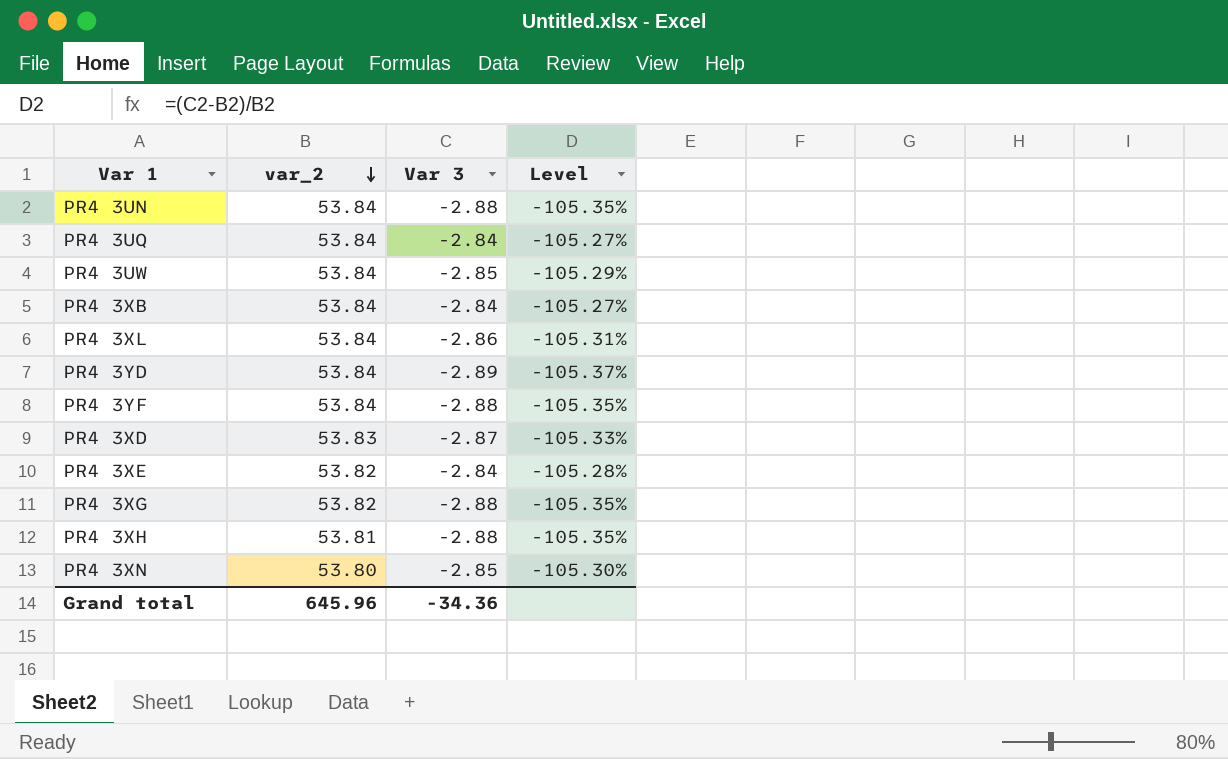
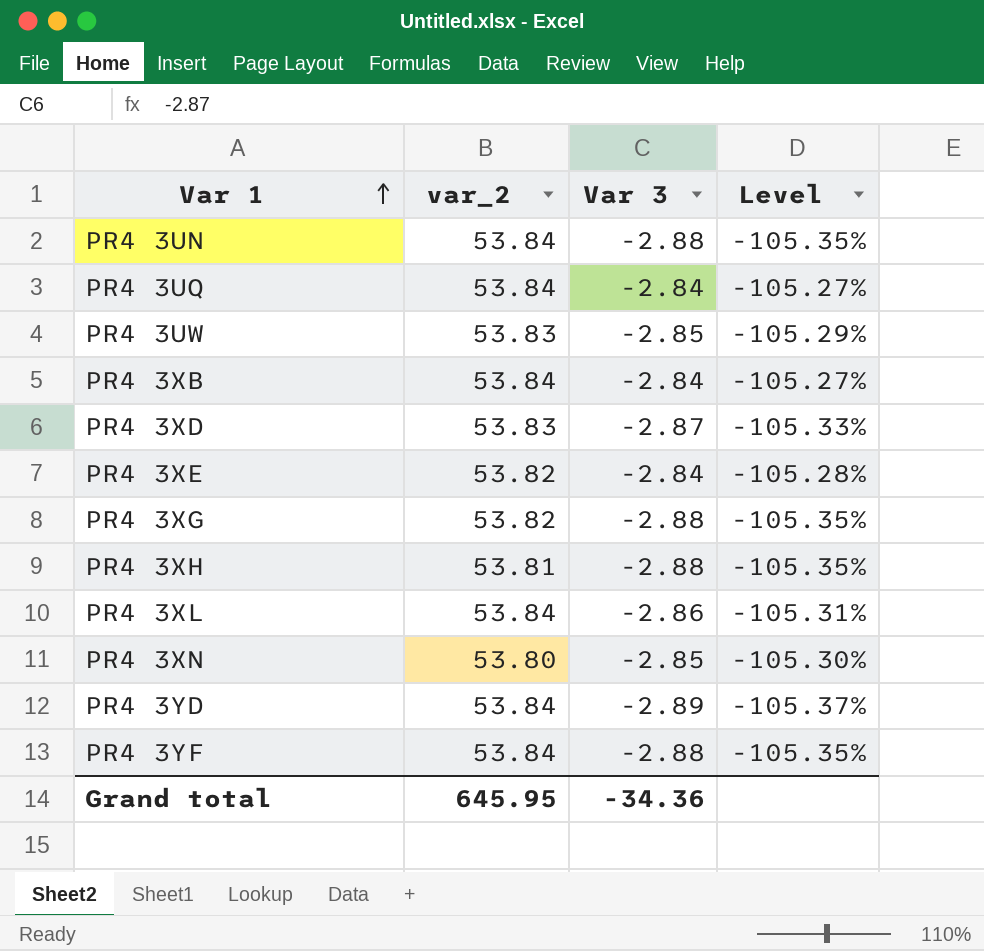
row order: var_2 descending -> Var 1 ascending
PR4 3UW | var_2: 53.84 -> 53.83
Grand total | var_2: 645.96 -> 645.95

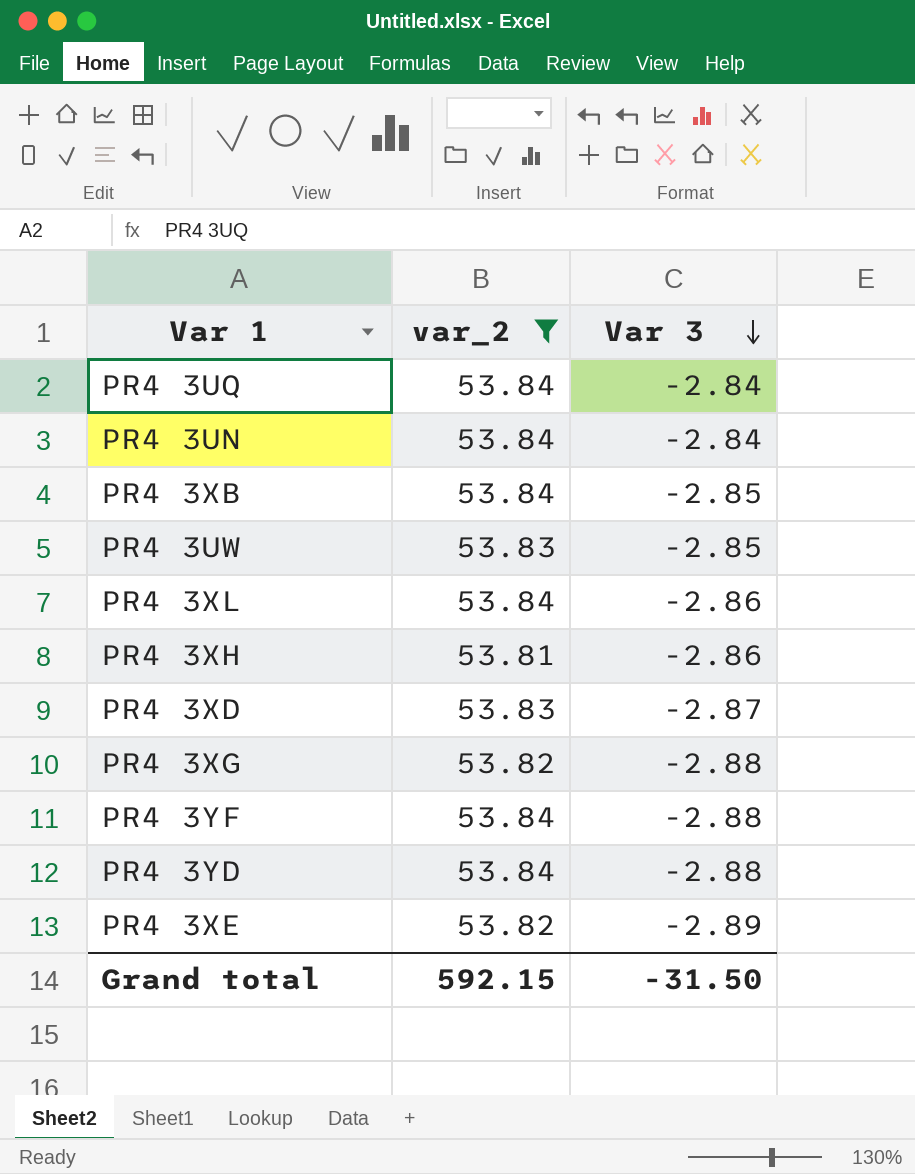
filter: none -> var_2 != 53.80
row order: Var 1 ascending -> Var 3 descending
column Level | formula: ([Var 3] - [var_2]) / [var_2] -> none
PR4 3UN | Var 3: -2.88 -> -2.84
PR4 3XB | Var 3: -2.84 -> -2.85
PR4 3XH | Var 3: -2.88 -> -2.86
PR4 3YD | Var 3: -2.89 -> -2.88
PR4 3XE | Var 3: -2.84 -> -2.89
Grand total | var_2: 645.95 -> 592.15
Grand total | Var 3: -34.36 -> -31.50

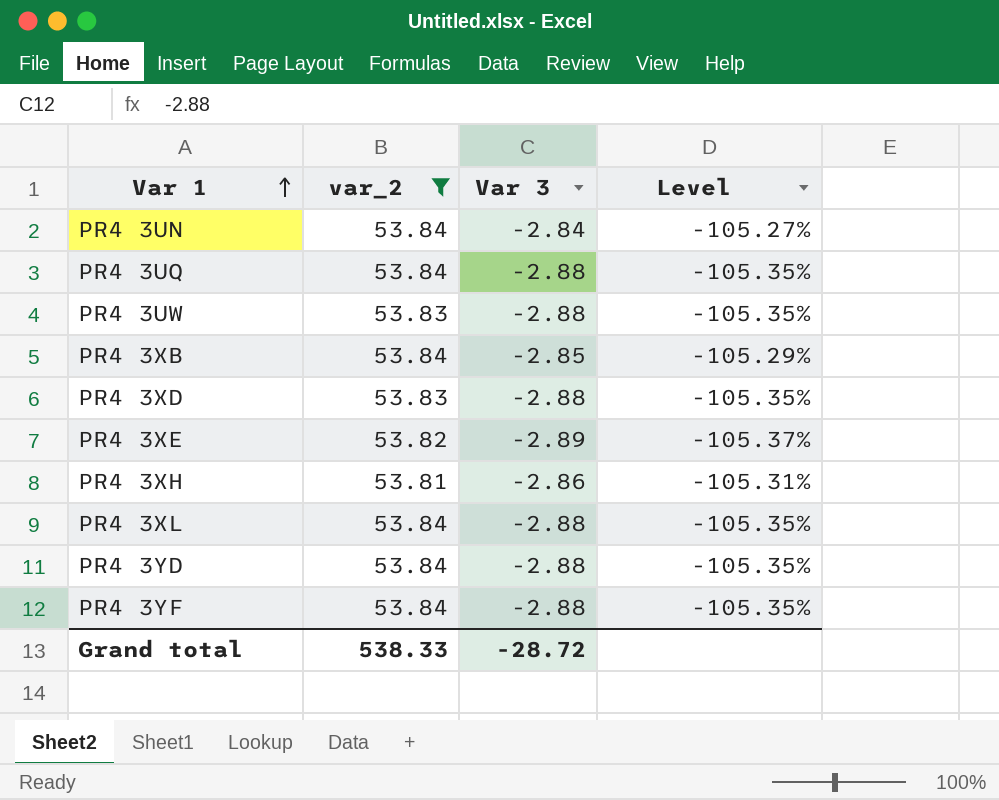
row order: Var 3 descending -> Var 1 ascending
column Level | formula: none -> ([Var 3] - [var_2]) / [var_2]
row PR4 3XG: 53.82 | -2.88 -> none
PR4 3UQ | Var 3: -2.84 -> -2.88
PR4 3UW | Var 3: -2.85 -> -2.88
PR4 3XD | Var 3: -2.87 -> -2.88
PR4 3XL | Var 3: -2.86 -> -2.88
Grand total | var_2: 592.15 -> 538.33
Grand total | Var 3: -31.50 -> -28.72

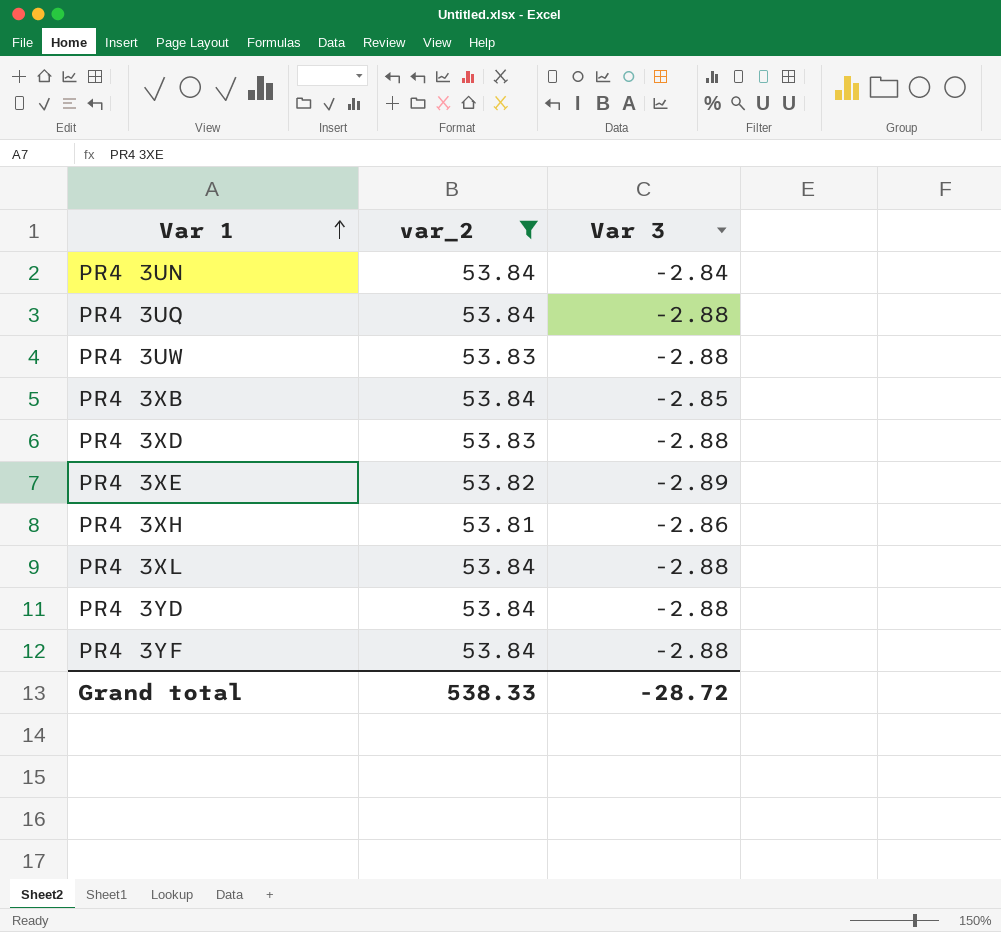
column Level | formula: ([Var 3] - [var_2]) / [var_2] -> none

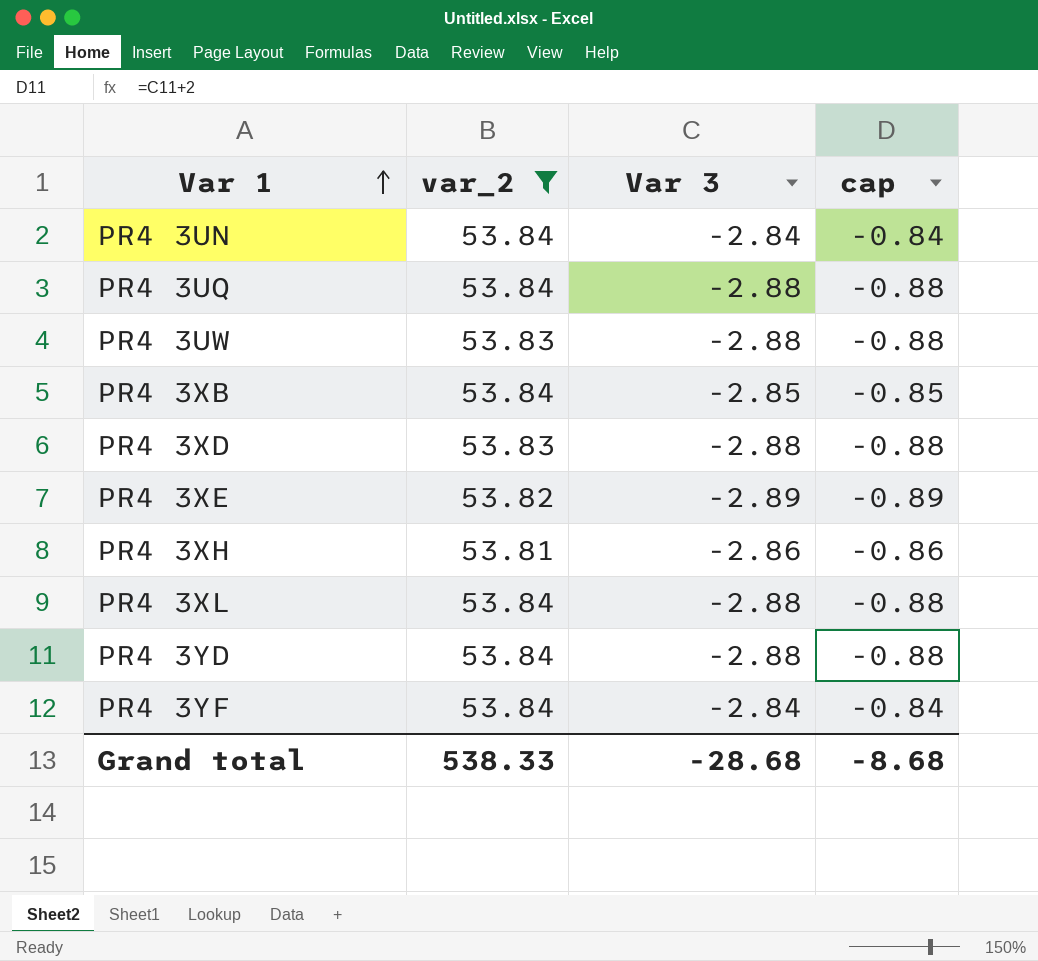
column cap | formula: none -> [Var 3] + 2
PR4 3YF | Var 3: -2.88 -> -2.84
Grand total | Var 3: -28.72 -> -28.68

